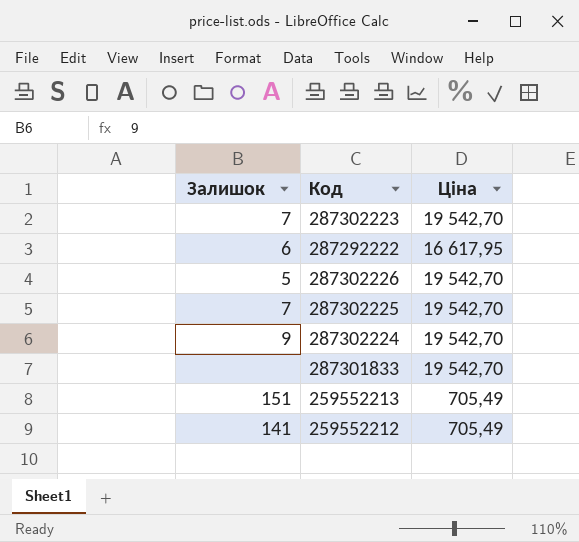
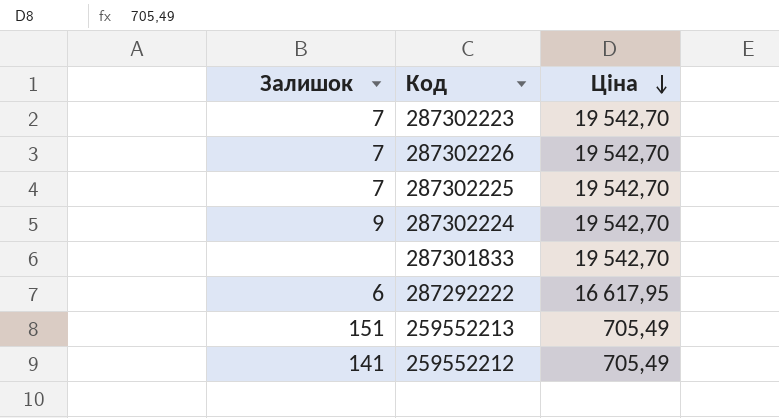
row order: none -> Ціна descending
287302226 | Залишок: 5 -> 7

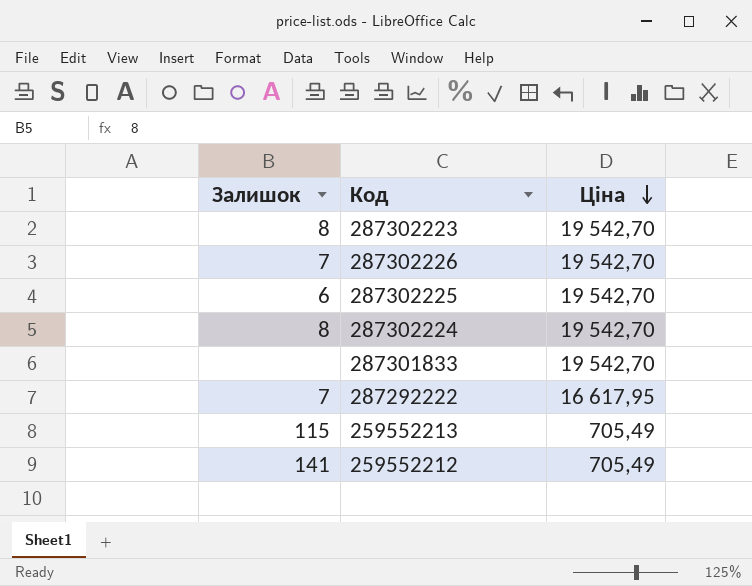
287302223 | Залишок: 7 -> 8
287302225 | Залишок: 7 -> 6
287302224 | Залишок: 9 -> 8
287292222 | Залишок: 6 -> 7
259552213 | Залишок: 151 -> 115

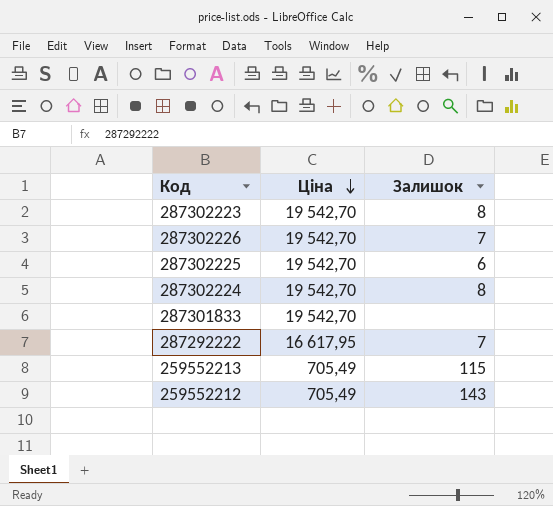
column Залишок | position: 1 -> 3
259552212 | Залишок: 141 -> 143

